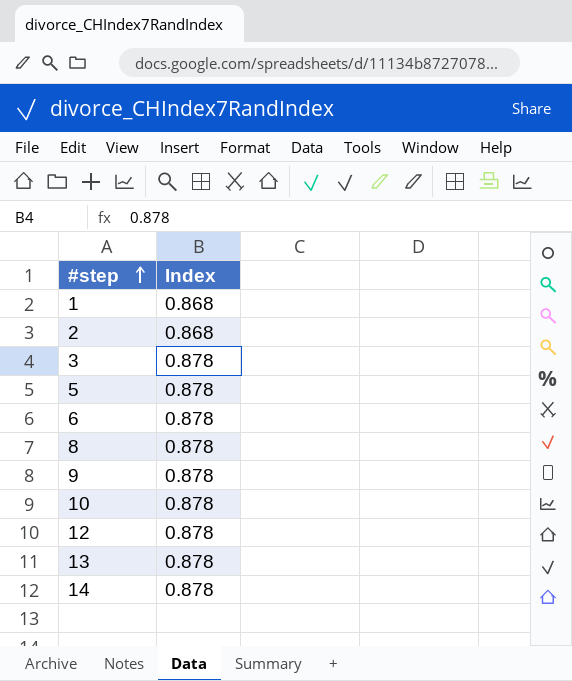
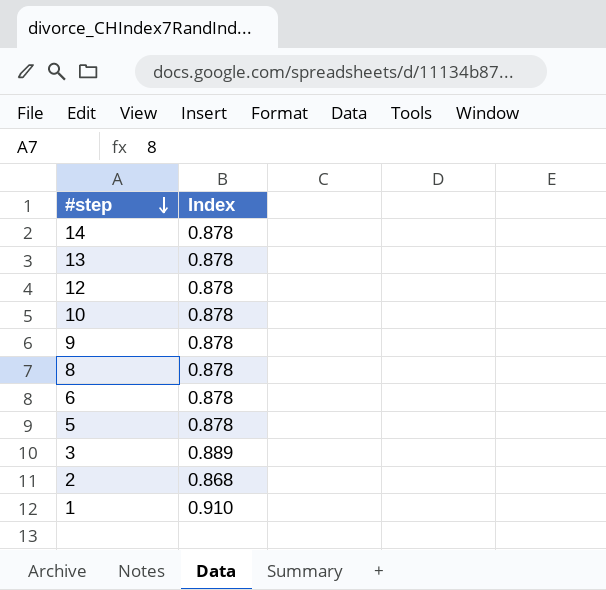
row order: #step ascending -> #step descending
3 | Index: 0.878 -> 0.889
1 | Index: 0.868 -> 0.910

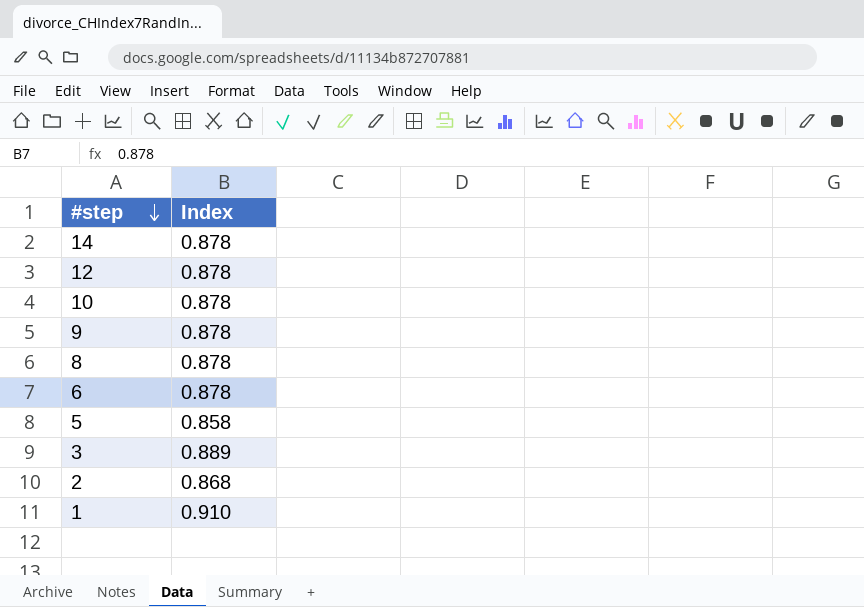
row 13: 0.878 -> none
5 | Index: 0.878 -> 0.858

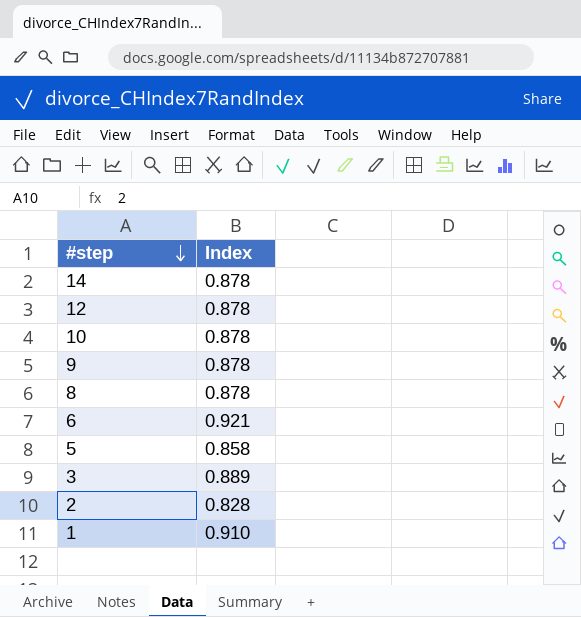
6 | Index: 0.878 -> 0.921
2 | Index: 0.868 -> 0.828

